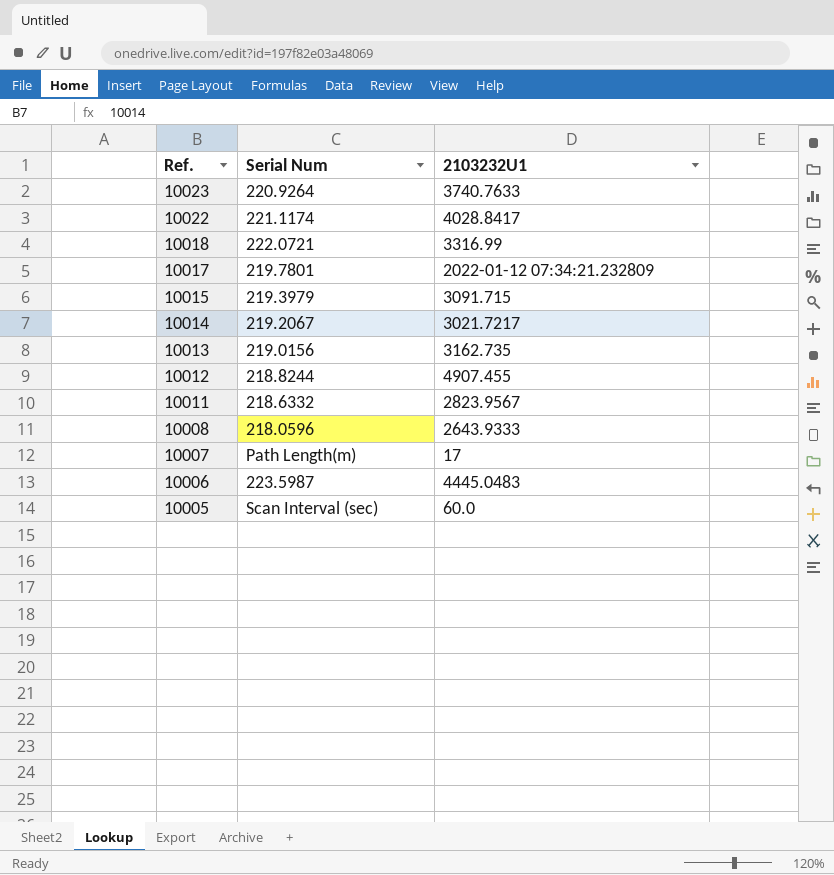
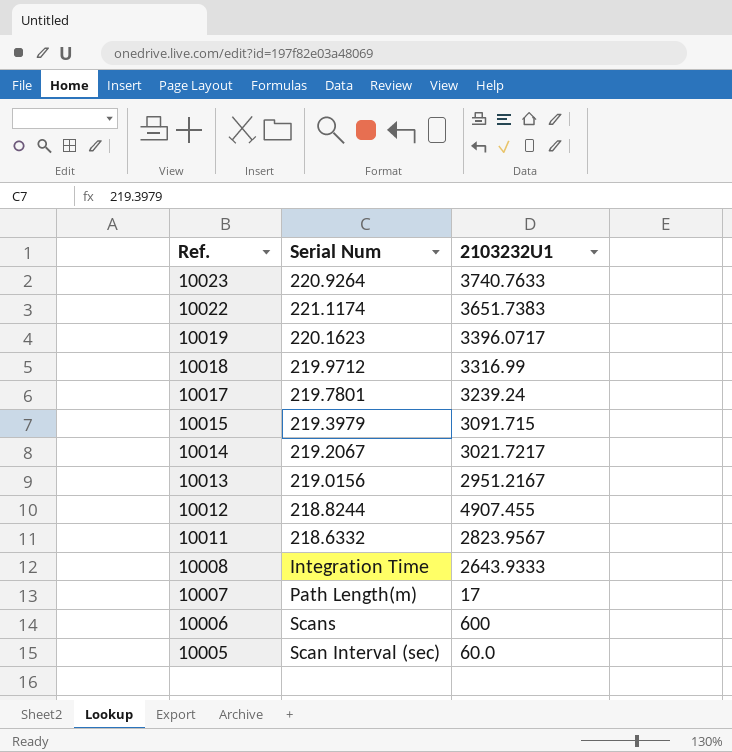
10022 | 2103232U1: 4028.8417 -> 3651.7383
row 10019: none -> 220.1623 | 3396.0717
10018 | Serial Num: 222.0721 -> 219.9712
10017 | 2103232U1: 2022-01-12 07:34:21.232809 -> 3239.24
10013 | 2103232U1: 3162.735 -> 2951.2167
10008 | Serial Num: 218.0596 -> Integration Time
10006 | Serial Num: 223.5987 -> Scans
10006 | 2103232U1: 4445.0483 -> 600

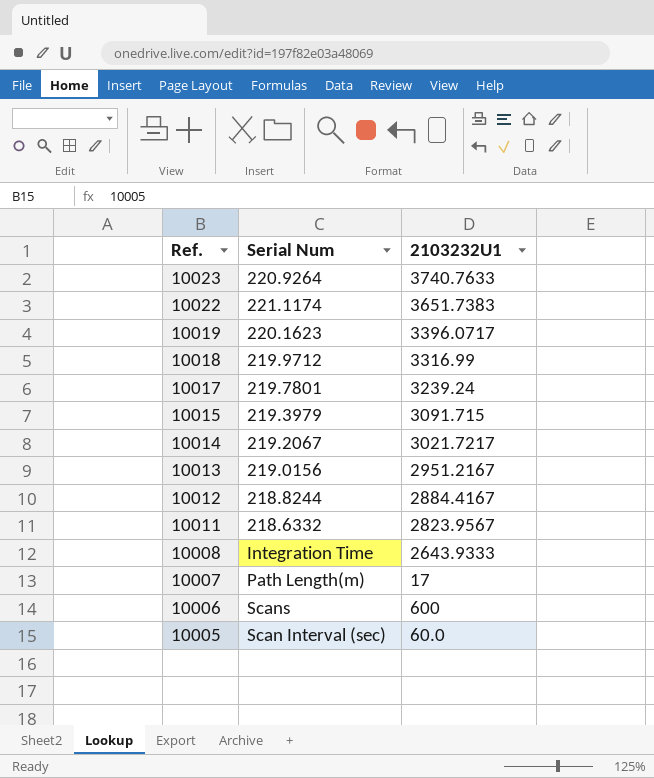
10012 | 2103232U1: 4907.455 -> 2884.4167

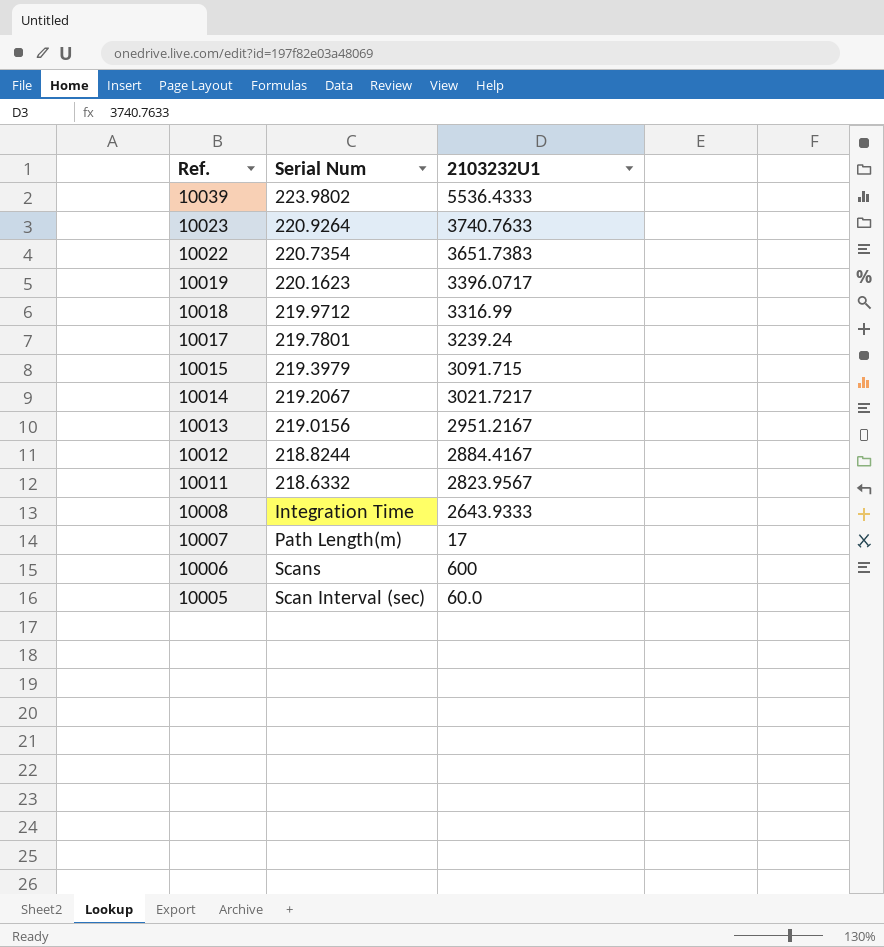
row 10039: none -> 223.9802 | 5536.4333
10022 | Serial Num: 221.1174 -> 220.7354

